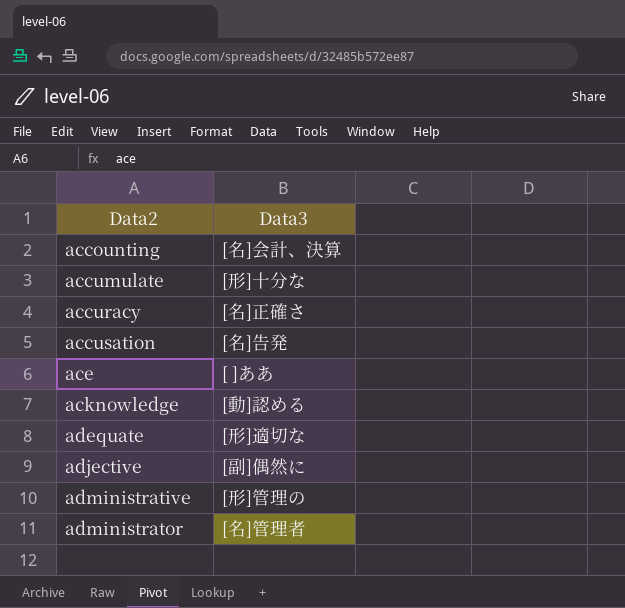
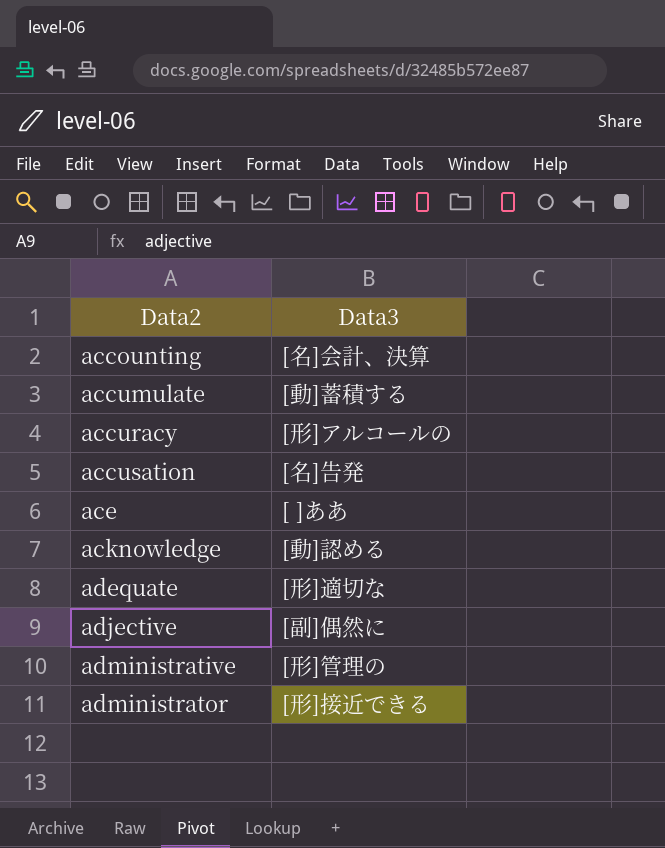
accumulate | Data3: [形]十分な -> [動]蓄積する
accuracy | Data3: [名]正確さ -> [形]アルコールの
administrator | Data3: [名]管理者 -> [形]接近できる

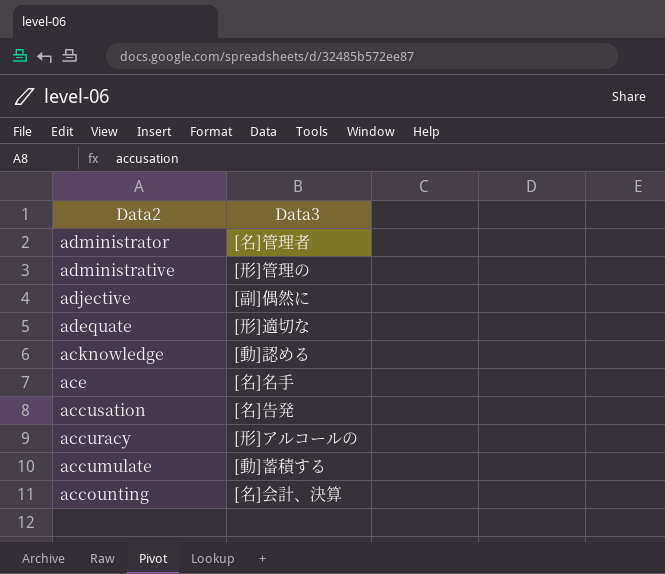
row order: Data2 ascending -> Data2 descending
administrator | Data3: [形]接近できる -> [名]管理者
ace | Data3: [ ]ああ -> [名]名手

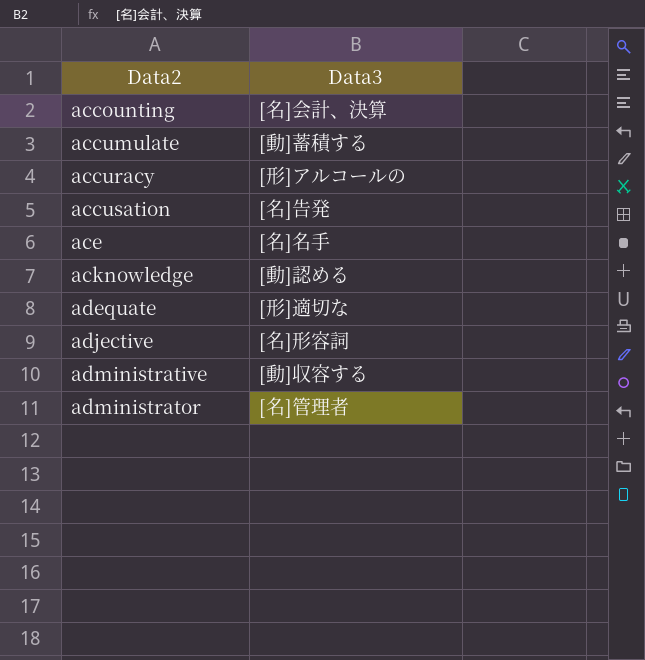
row order: Data2 descending -> Data2 ascending
adjective | Data3: [副]偶然に -> [名]形容詞
administrative | Data3: [形]管理の -> [動]収容する

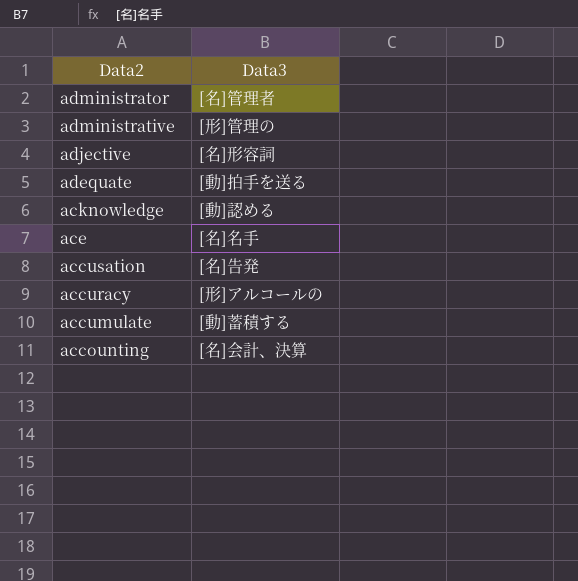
row order: Data2 ascending -> Data2 descending
administrative | Data3: [動]収容する -> [形]管理の
adequate | Data3: [形]適切な -> [動]拍手を送る

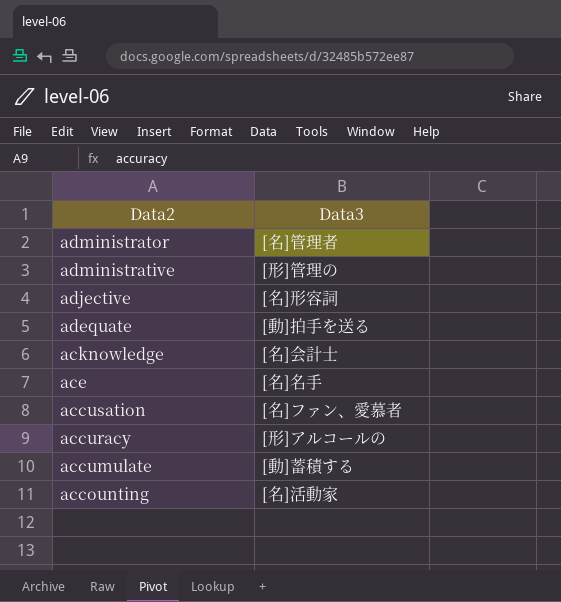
acknowledge | Data3: [動]認める -> [名]会計士
accusation | Data3: [名]告発 -> [名]ファン、愛慕者
accounting | Data3: [名]会計、決算 -> [名]活動家

